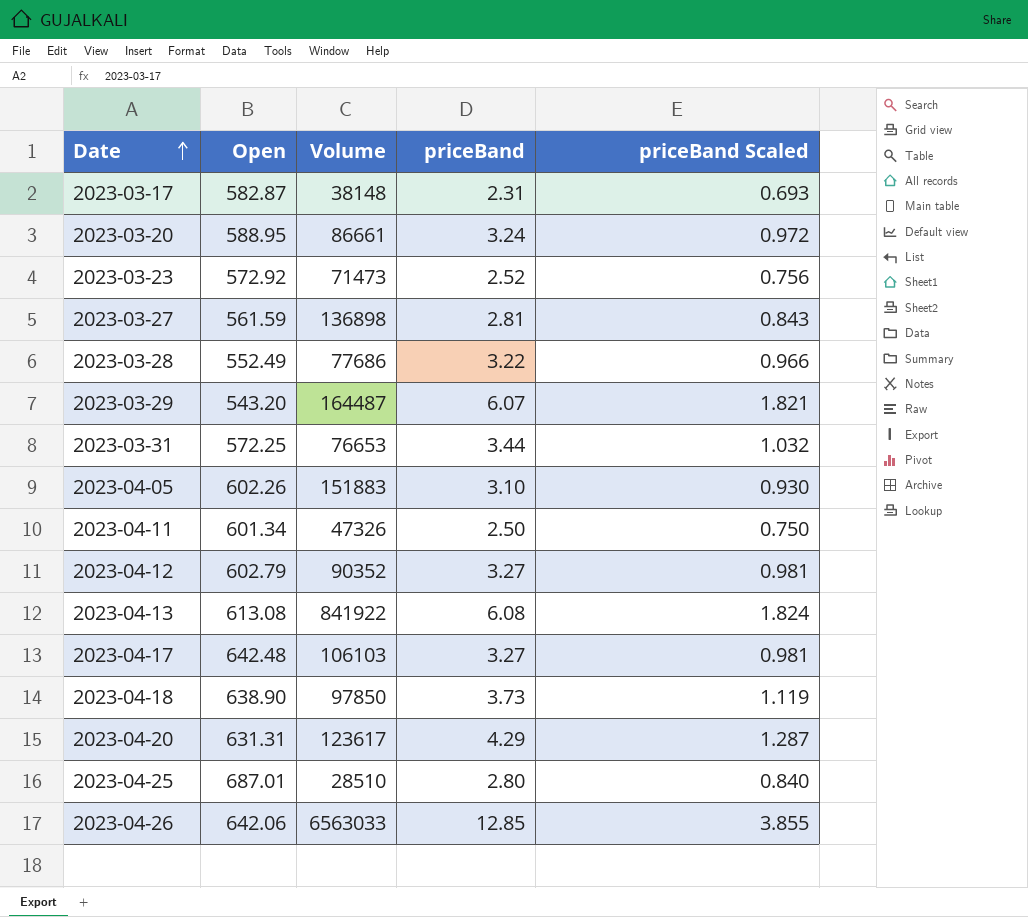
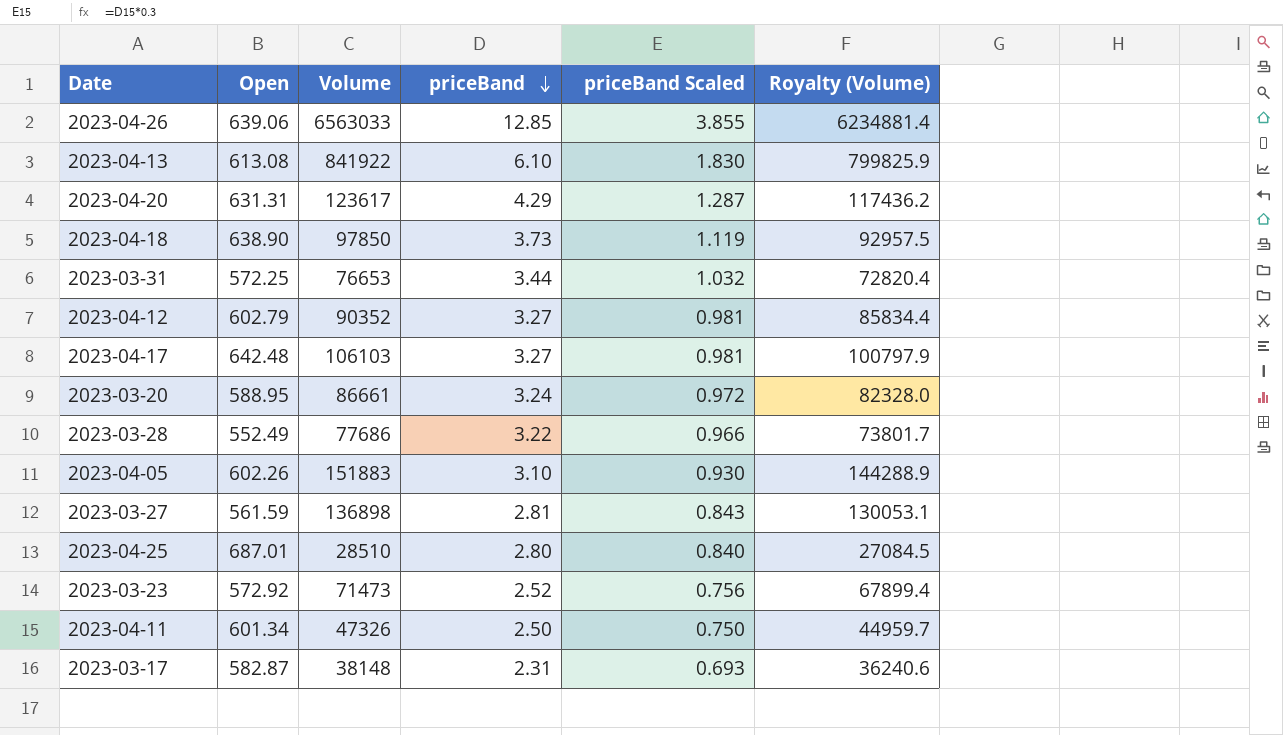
row order: Date ascending -> priceBand descending
column Royalty (Volume) | formula: none -> [Volume] * 0.95
row 2023-03-29: 543.20 | 164487 | 6.07 | 1.821 -> none
2023-04-26 | Open: 642.06 -> 639.06
2023-04-13 | priceBand: 6.08 -> 6.10
2023-04-13 | priceBand Scaled: 1.824 -> 1.830

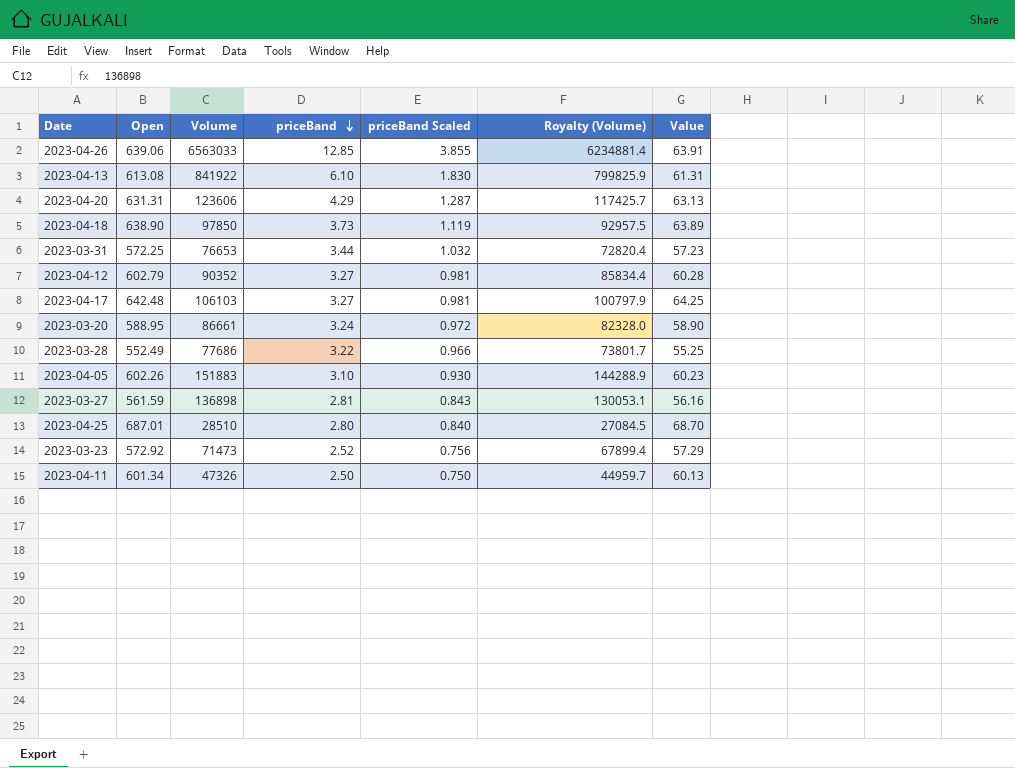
column Value | formula: none -> [Open] * 0.1
row 2023-03-17: 582.87 | 38148 | 2.31 | 0.693 | 36240.6 -> none
2023-04-20 | Volume: 123617 -> 123606
2023-04-20 | Royalty (Volume): 117436.2 -> 117425.7

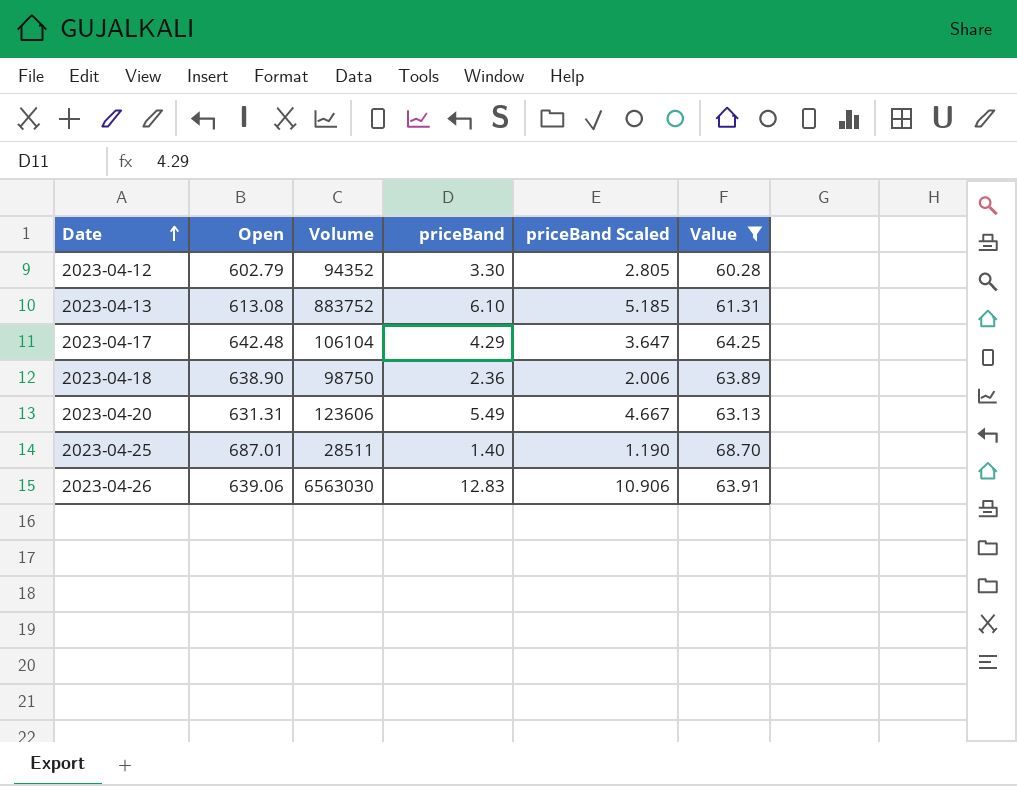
filter: none -> Value >= 60.28
row order: priceBand descending -> Date ascending
column Royalty (Volume) | formula: [Volume] * 0.95 -> none
column priceBand Scaled | formula: [priceBand] * 0.3 -> [priceBand] * 0.85
2023-04-12 | Volume: 90352 -> 94352
2023-04-12 | priceBand: 3.27 -> 3.30
2023-04-13 | Volume: 841922 -> 883752
2023-04-17 | Volume: 106103 -> 106104
2023-04-17 | priceBand: 3.27 -> 4.29
2023-04-18 | Volume: 97850 -> 98750
2023-04-18 | priceBand: 3.73 -> 2.36
2023-04-20 | priceBand: 4.29 -> 5.49
2023-04-25 | Volume: 28510 -> 28511
2023-04-25 | priceBand: 2.80 -> 1.40
2023-04-26 | Volume: 6563033 -> 6563030
2023-04-26 | priceBand: 12.85 -> 12.83

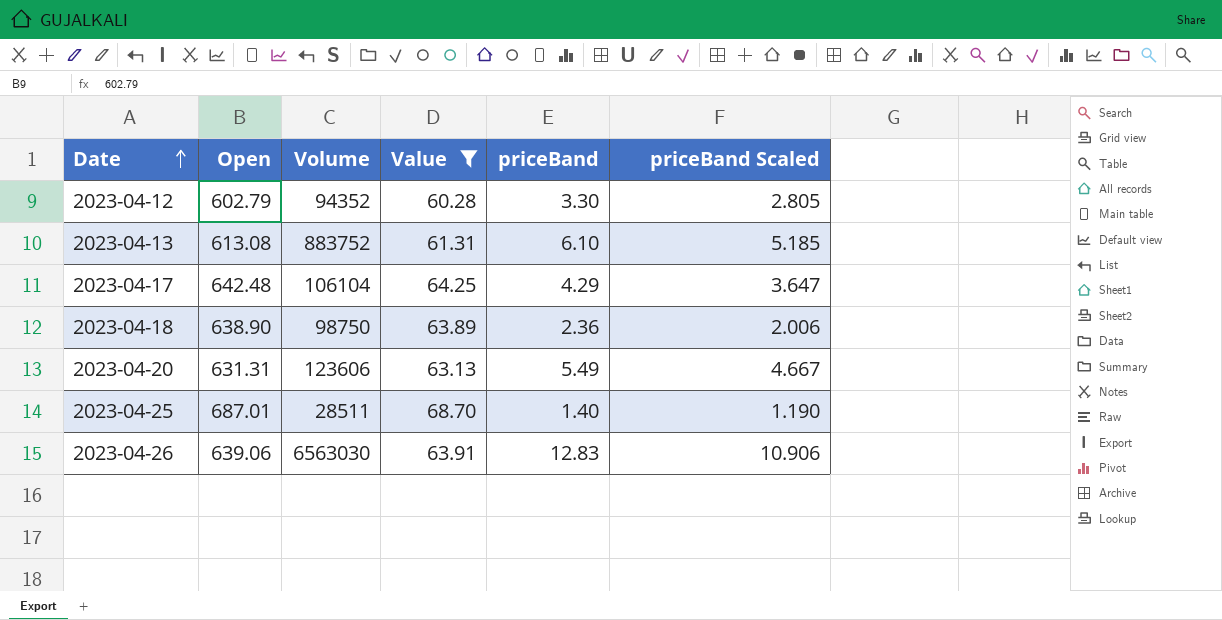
column Value | position: 6 -> 4

